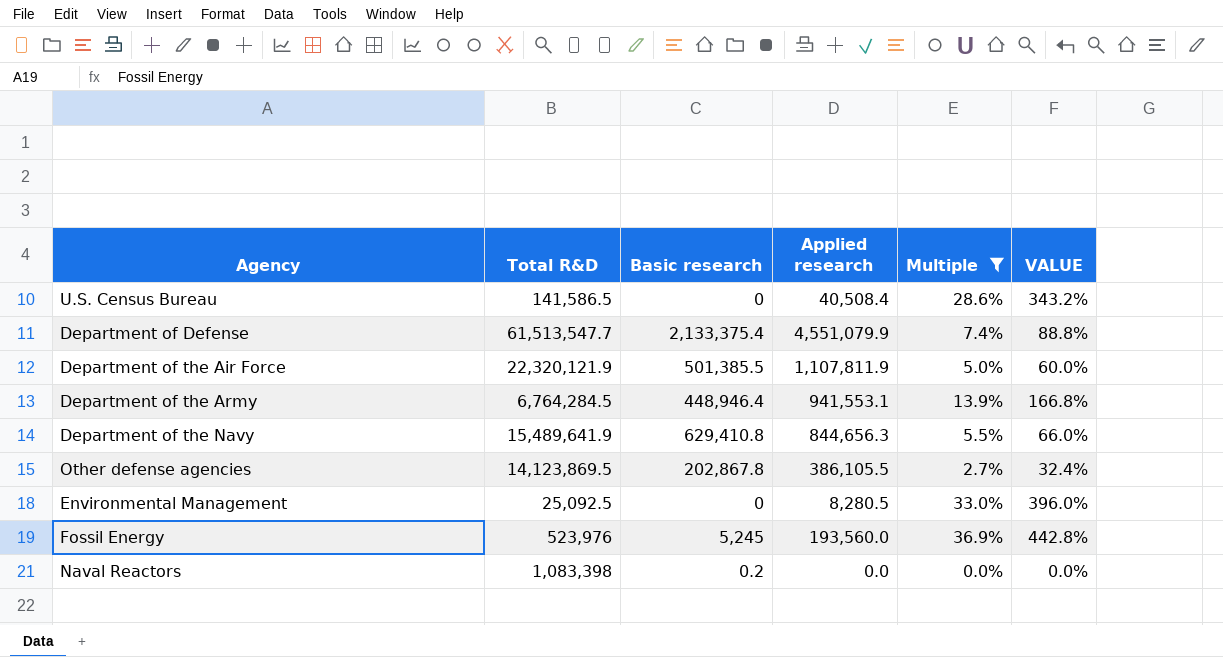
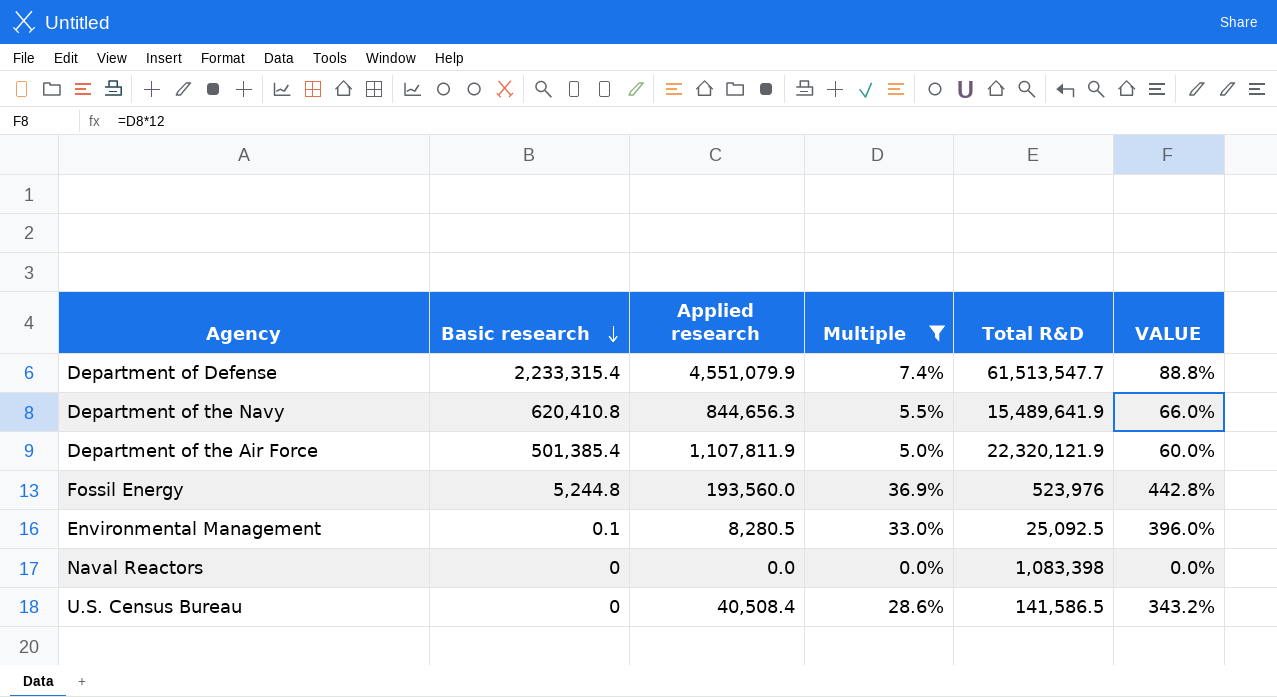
row order: none -> Basic research descending
column Total R&D | position: 2 -> 5
row Department of the Army: 6,764,284.5 | 448,946.4 | 941,553.1 | 13.9% | 166.8% -> none
row Other defense agencies: 14,123,869.5 | 202,867.8 | 386,105.5 | 2.7% | 32.4% -> none
Department of Defense | Basic research: 2,133,375.4 -> 2,233,315.4
Department of the Navy | Basic research: 629,410.8 -> 620,410.8
Department of the Air Force | Basic research: 501,385.5 -> 501,385.4
Fossil Energy | Basic research: 5,245 -> 5,244.8
Environmental Management | Basic research: 0 -> 0.1
Naval Reactors | Basic research: 0.2 -> 0

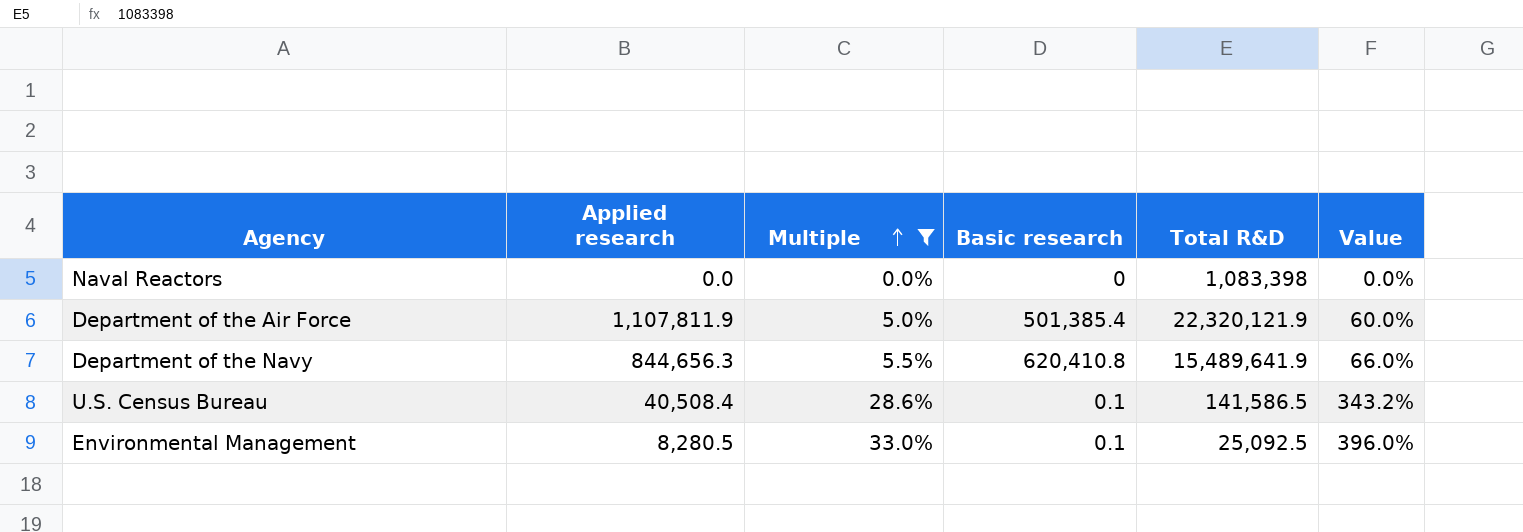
row order: Basic research descending -> Multiple ascending
column Basic research | position: 2 -> 4
column name: VALUE -> Value
row Department of Defense: 2,233,315.4 | 4,551,079.9 | 7.4% | 61,513,547.7 | 88.8% -> none
row Fossil Energy: 5,244.8 | 193,560.0 | 36.9% | 523,976 | 442.8% -> none
U.S. Census Bureau | Basic research: 0 -> 0.1

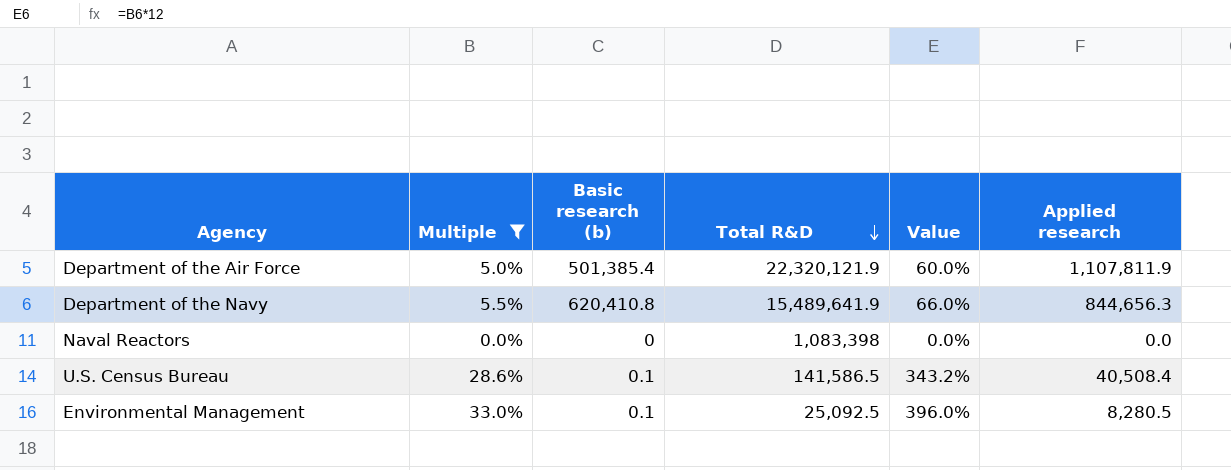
row order: Multiple ascending -> Total R&D descending
column name: Basic research -> Basic research (b)
column Applied research | position: 2 -> 6

